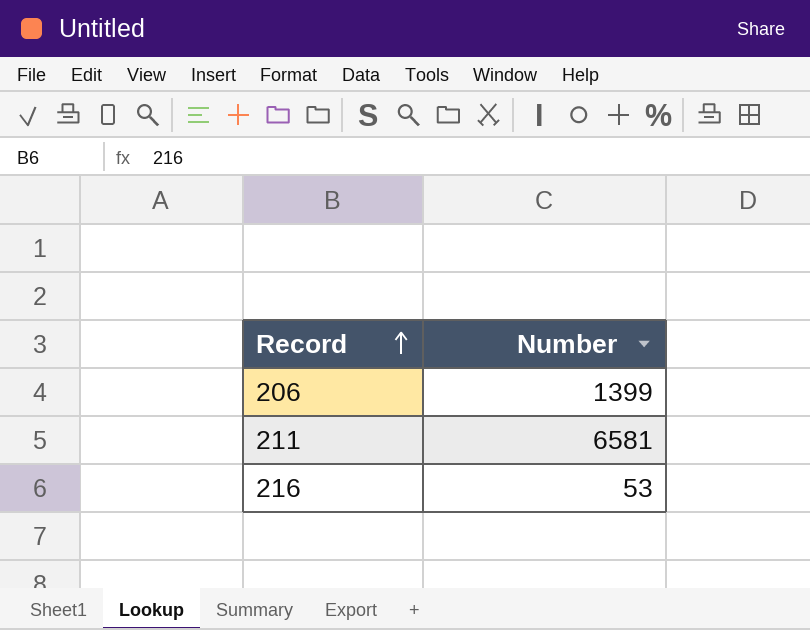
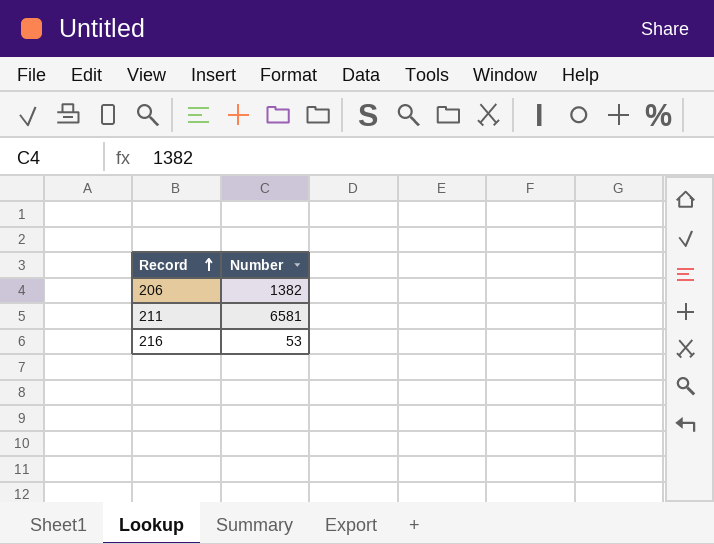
206 | Number: 1399 -> 1382

